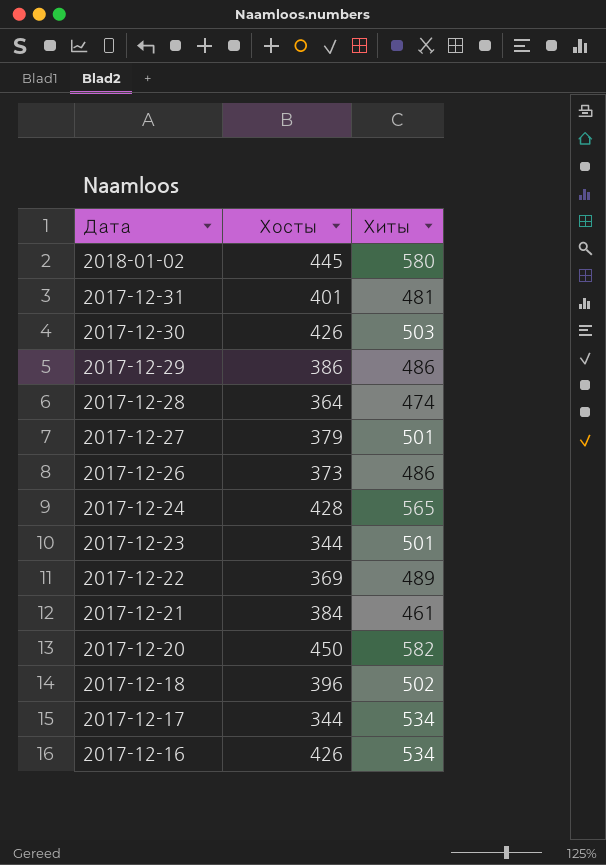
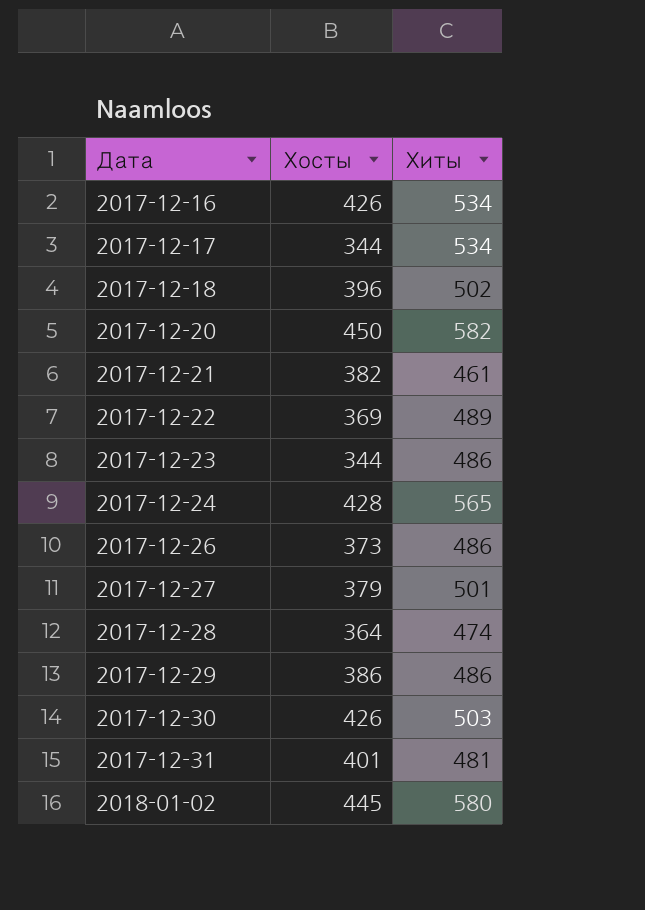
row order: Дата descending -> Дата ascending
2017-12-21 | Хосты: 384 -> 382
2017-12-23 | Хиты: 501 -> 486

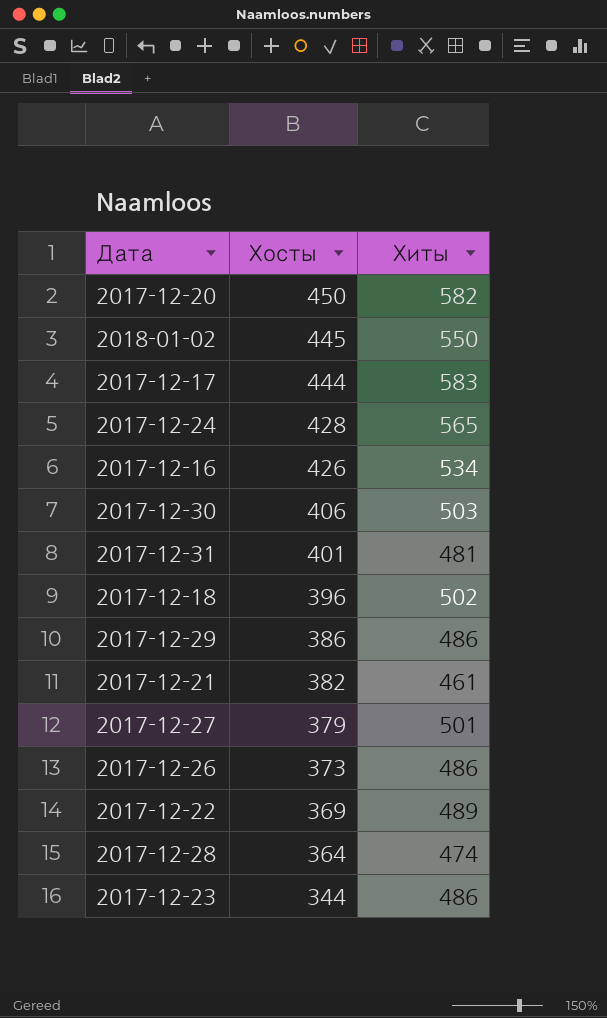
row order: Дата ascending -> Хосты descending
2018-01-02 | Хиты: 580 -> 550
2017-12-17 | Хосты: 344 -> 444
2017-12-17 | Хиты: 534 -> 583
2017-12-30 | Хосты: 426 -> 406

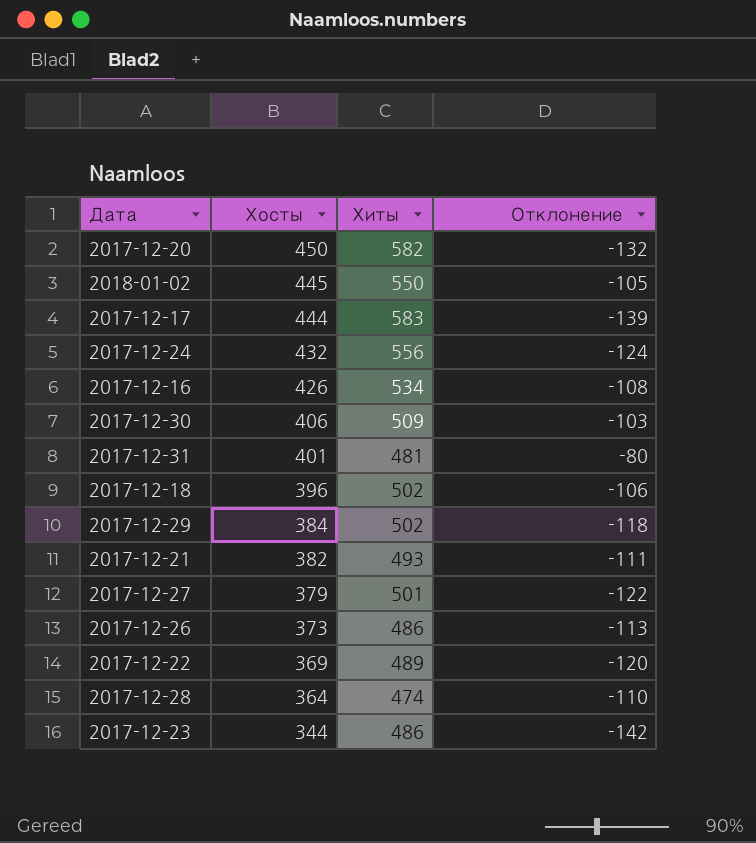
column Отклонение | formula: none -> [Хосты] - [Хиты]
2017-12-24 | Хосты: 428 -> 432
2017-12-24 | Хиты: 565 -> 556
2017-12-30 | Хиты: 503 -> 509
2017-12-29 | Хосты: 386 -> 384
2017-12-29 | Хиты: 486 -> 502
2017-12-21 | Хиты: 461 -> 493

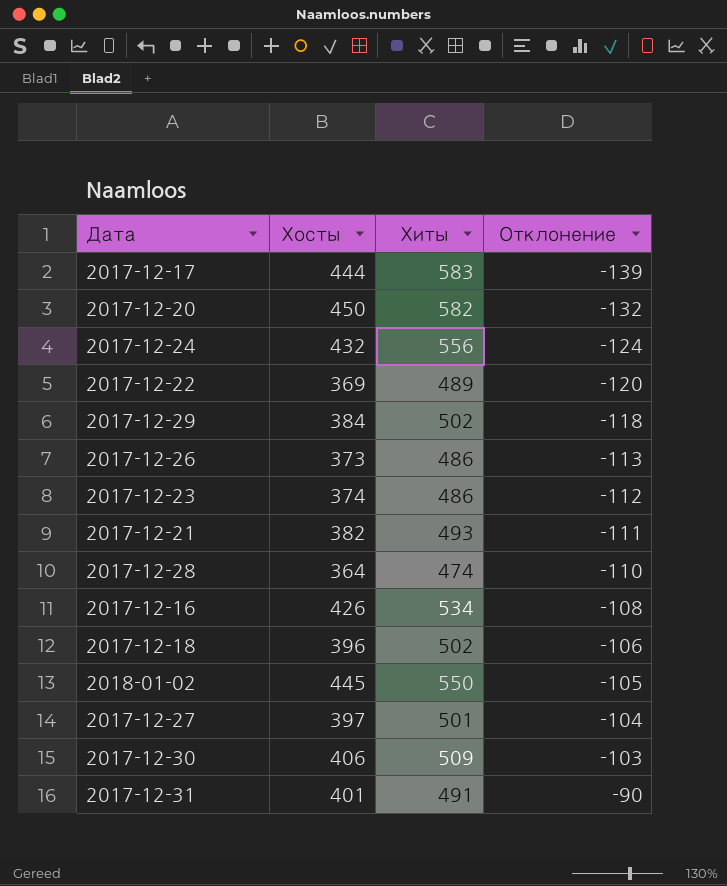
row order: Хосты descending -> Отклонение ascending
2017-12-23 | Хосты: 344 -> 374
2017-12-23 | Отклонение: -142 -> -112
2017-12-27 | Хосты: 379 -> 397
2017-12-27 | Отклонение: -122 -> -104
2017-12-31 | Хиты: 481 -> 491
2017-12-31 | Отклонение: -80 -> -90

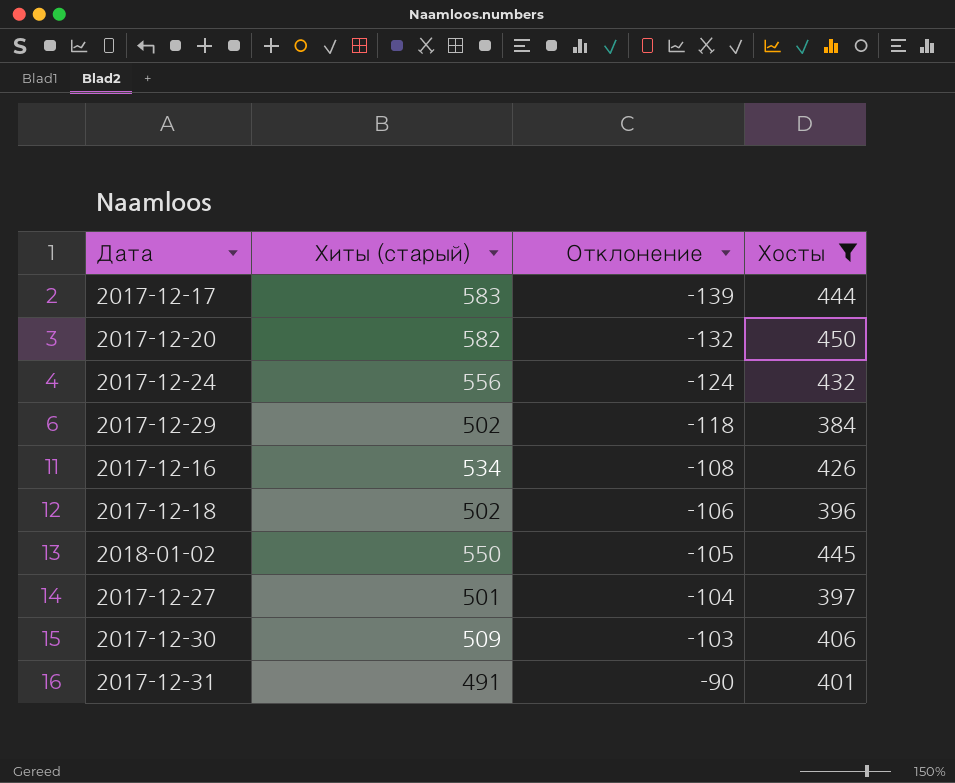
filter: none -> Хосты >= 384
column name: Хиты -> Хиты (старый)
column Хосты | position: 2 -> 4

